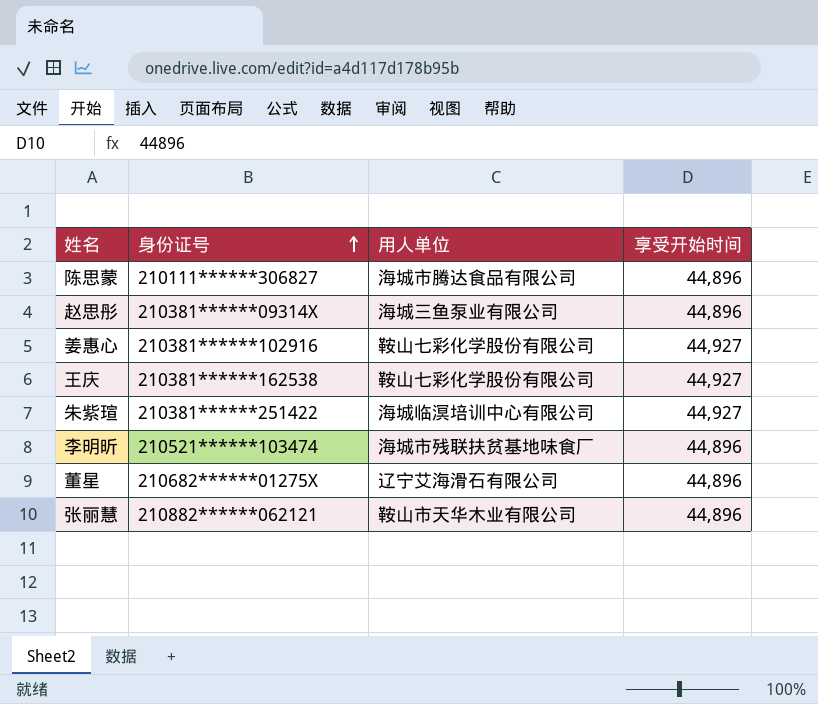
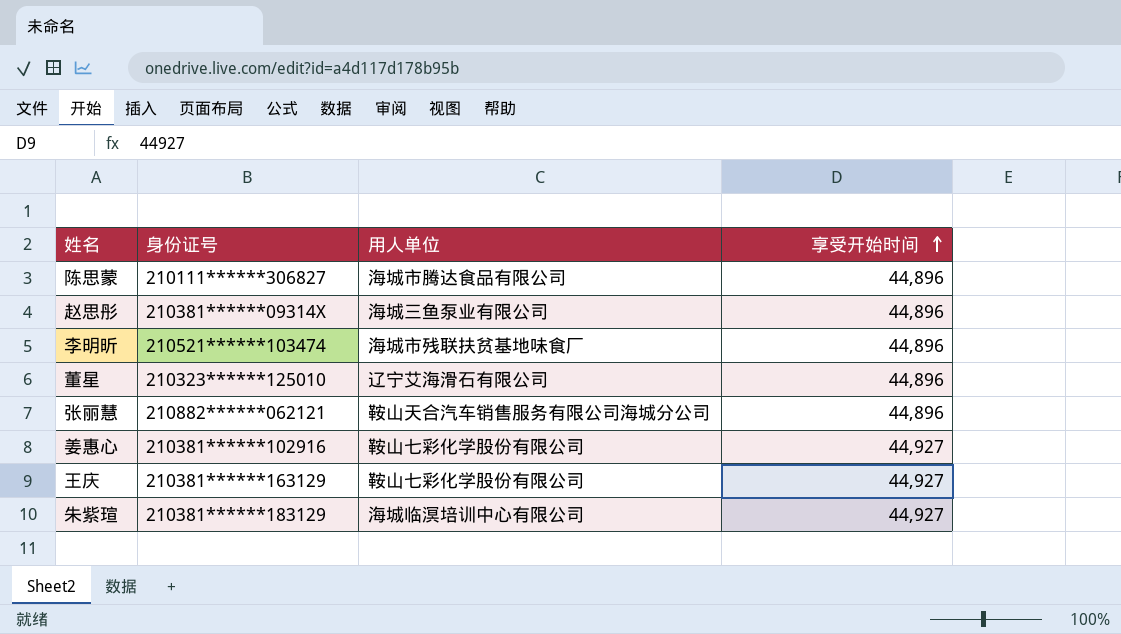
row order: 身份证号 ascending -> 享受开始时间 ascending
董星 | 身份证号: 210682******01275X -> 210323******125010
张丽慧 | 用人单位: 鞍山市天华木业有限公司 -> 鞍山天合汽车销售服务有限公司海城分公司
王庆 | 身份证号: 210381******162538 -> 210381******163129
朱紫瑄 | 身份证号: 210381******251422 -> 210381******183129

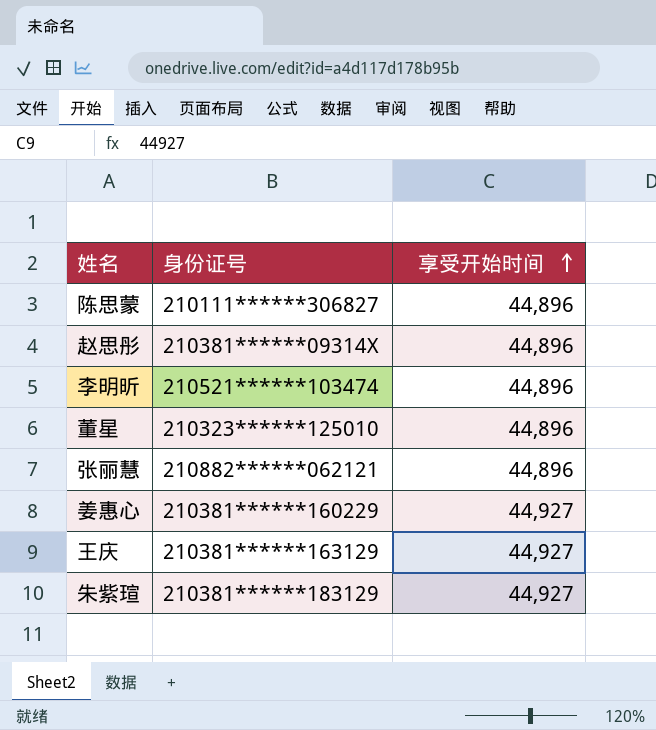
column 用人单位 | position: 3 -> none
姜惠心 | 身份证号: 210381******102916 -> 210381******160229

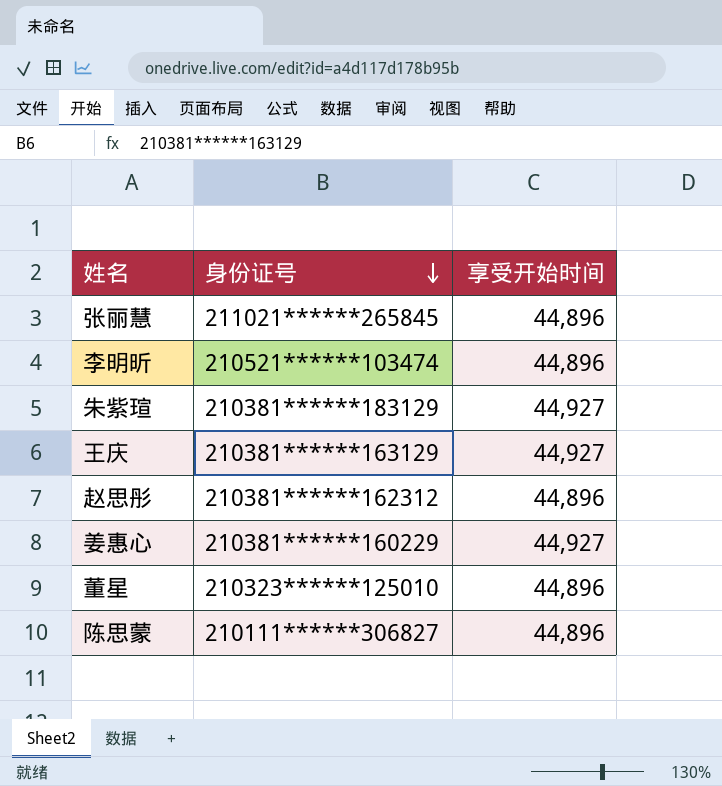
row order: 享受开始时间 ascending -> 身份证号 descending
张丽慧 | 身份证号: 210882******062121 -> 211021******265845
赵思彤 | 身份证号: 210381******09314X -> 210381******162312

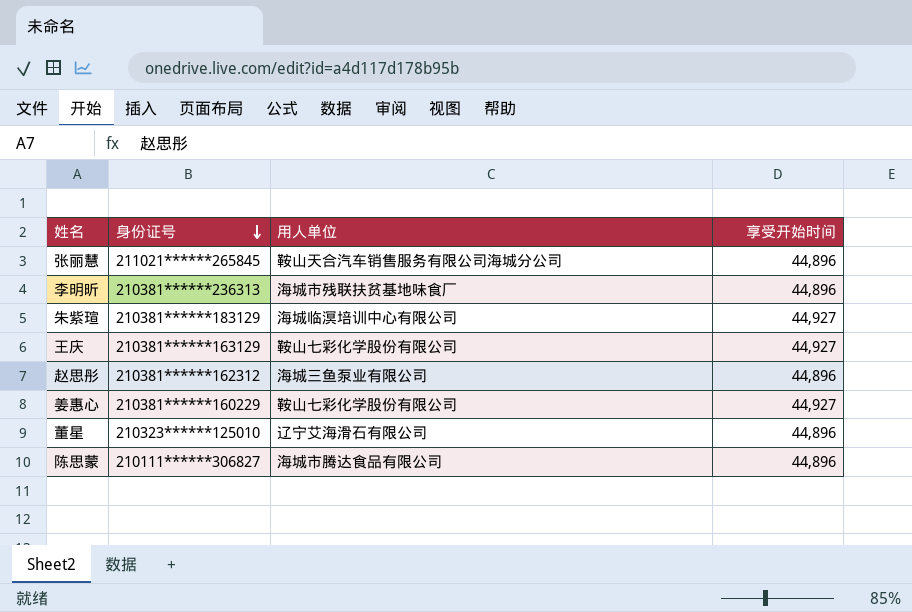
column 用人单位 | position: none -> 3
李明昕 | 身份证号: 210521******103474 -> 210381******236313

